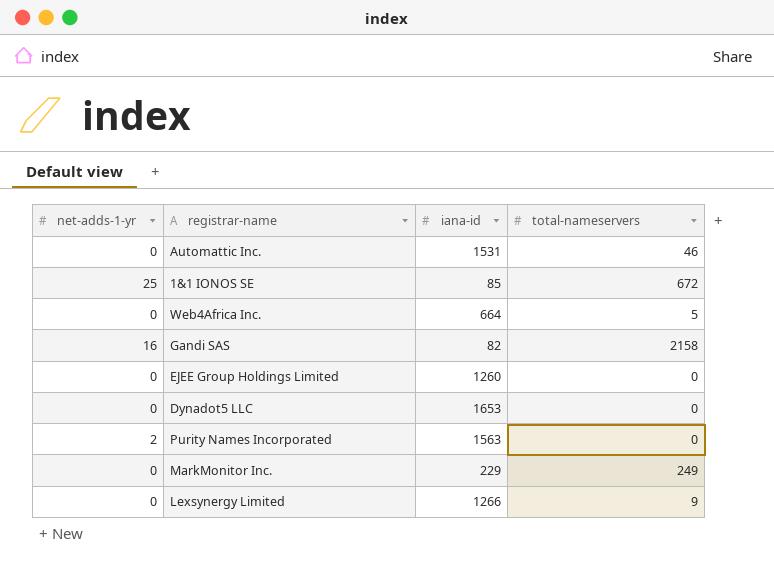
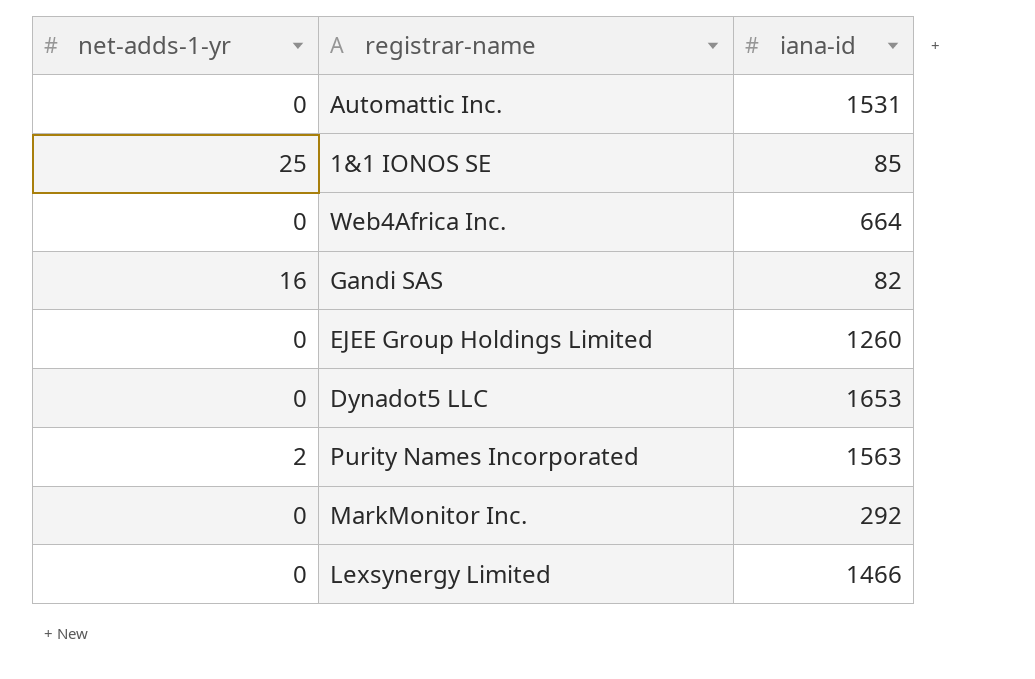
column total-nameservers | position: 4 -> none
MarkMonitor Inc. | iana-id: 229 -> 292
Lexsynergy Limited | iana-id: 1266 -> 1466

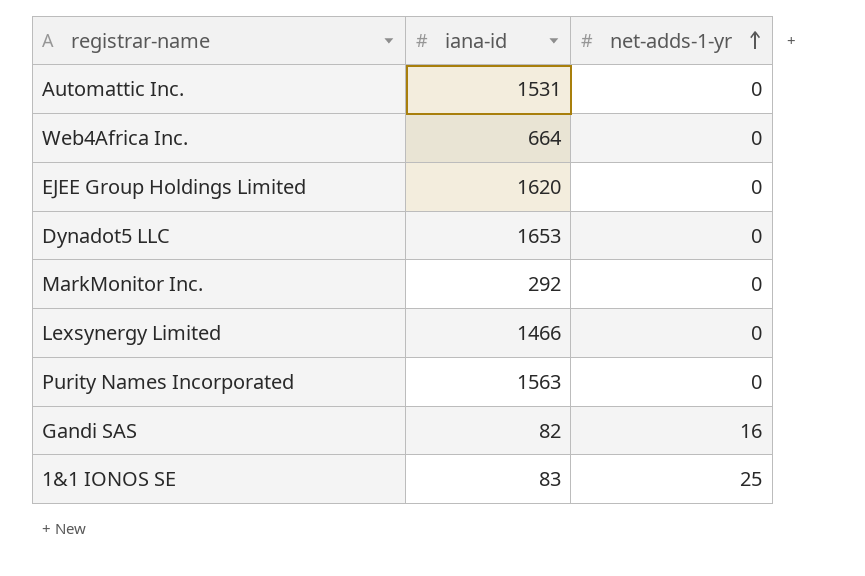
row order: none -> net-adds-1-yr ascending
column net-adds-1-yr | position: 1 -> 3
EJEE Group Holdings Limited | iana-id: 1260 -> 1620
Purity Names Incorporated | net-adds-1-yr: 2 -> 0
1&1 IONOS SE | iana-id: 85 -> 83

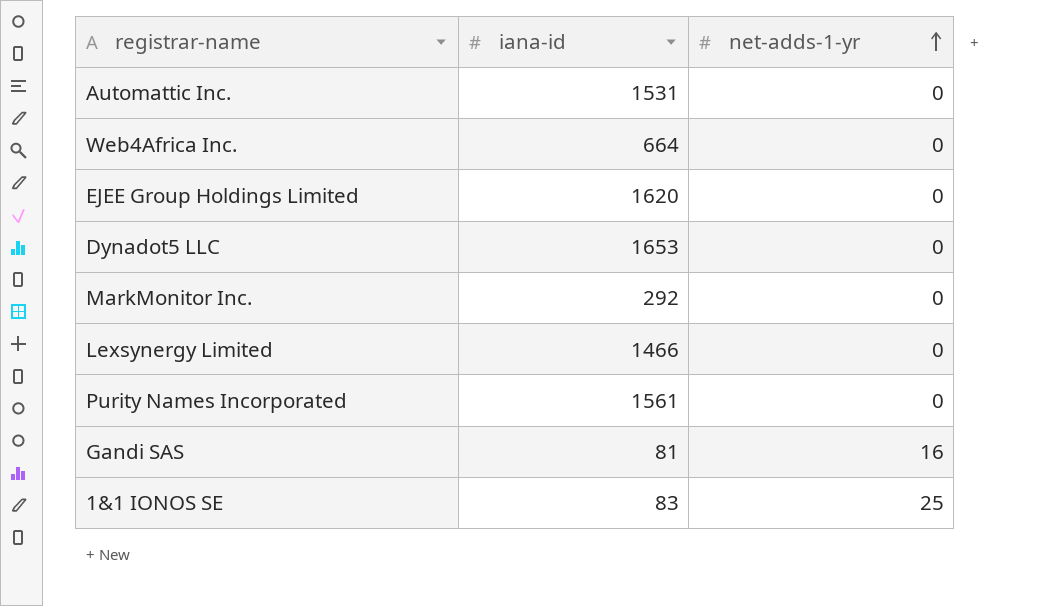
Purity Names Incorporated | iana-id: 1563 -> 1561
Gandi SAS | iana-id: 82 -> 81

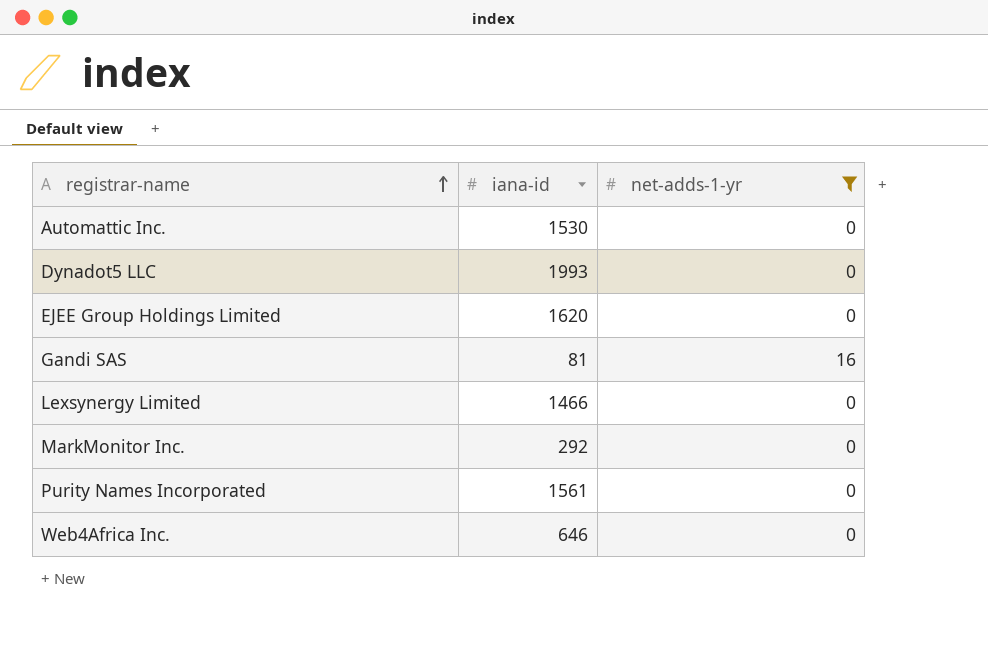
filter: none -> net-adds-1-yr != 25
row order: net-adds-1-yr ascending -> registrar-name ascending
Automattic Inc. | iana-id: 1531 -> 1530
Dynadot5 LLC | iana-id: 1653 -> 1993
Web4Africa Inc. | iana-id: 664 -> 646

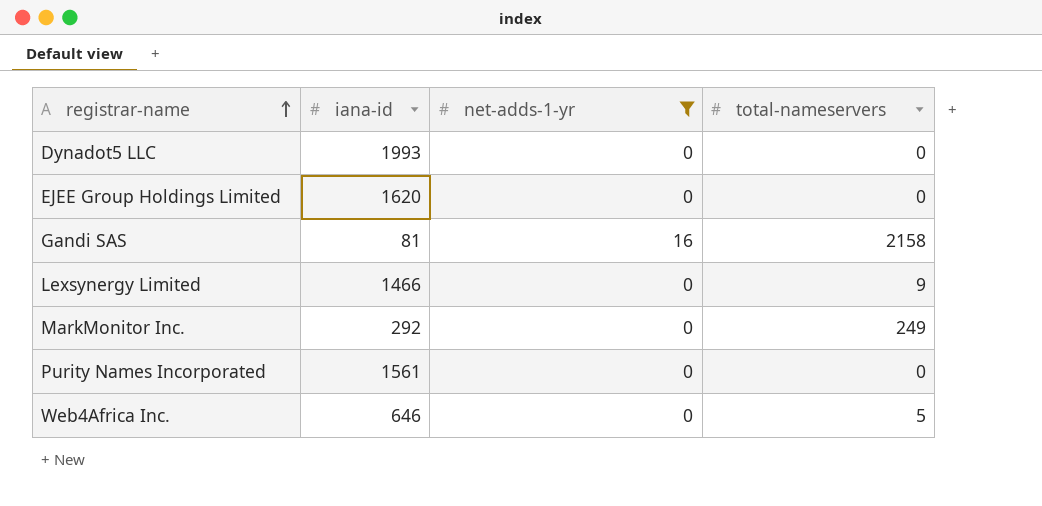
column total-nameservers | position: none -> 4
row Automattic Inc.: 1530 | 0 -> none

